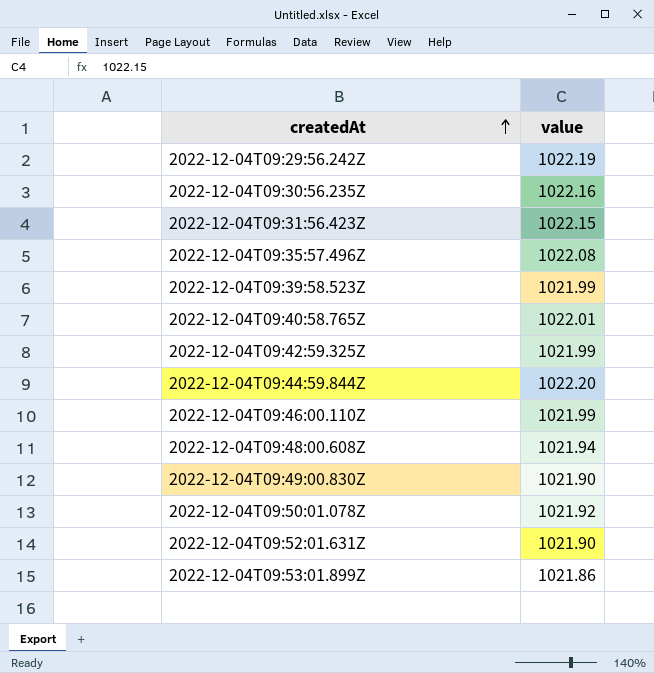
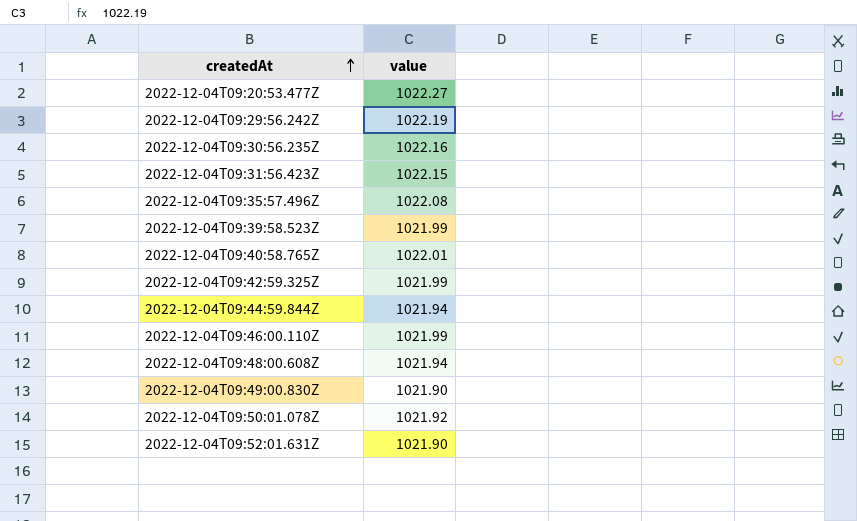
row 2022-12-04T09:53:01.899Z: 1021.86 -> none
row 2022-12-04T09:20:53.477Z: none -> 1022.27
2022-12-04T09:44:59.844Z | value: 1022.20 -> 1021.94

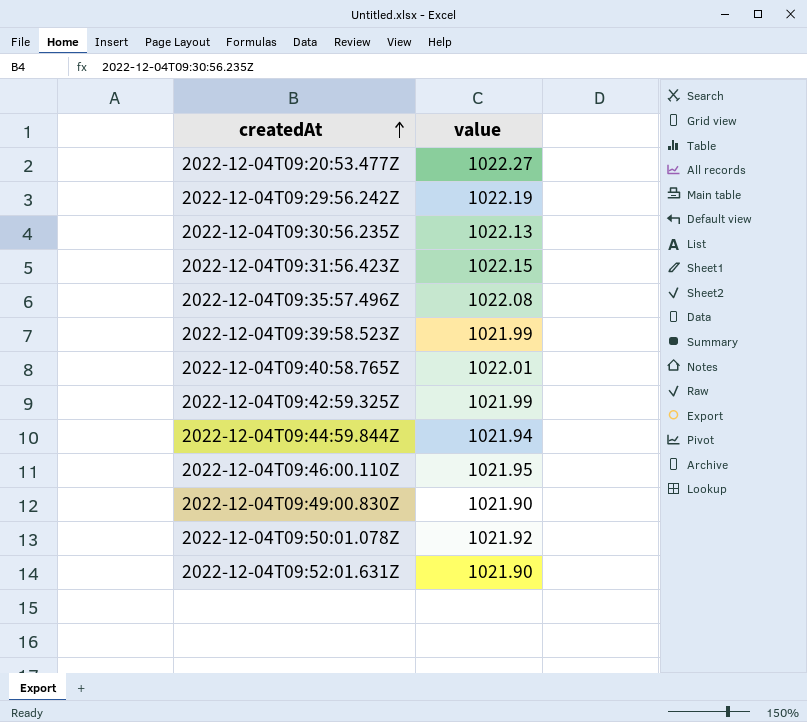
row 2022-12-04T09:48:00.608Z: 1021.94 -> none
2022-12-04T09:30:56.235Z | value: 1022.16 -> 1022.13
2022-12-04T09:46:00.110Z | value: 1021.99 -> 1021.95

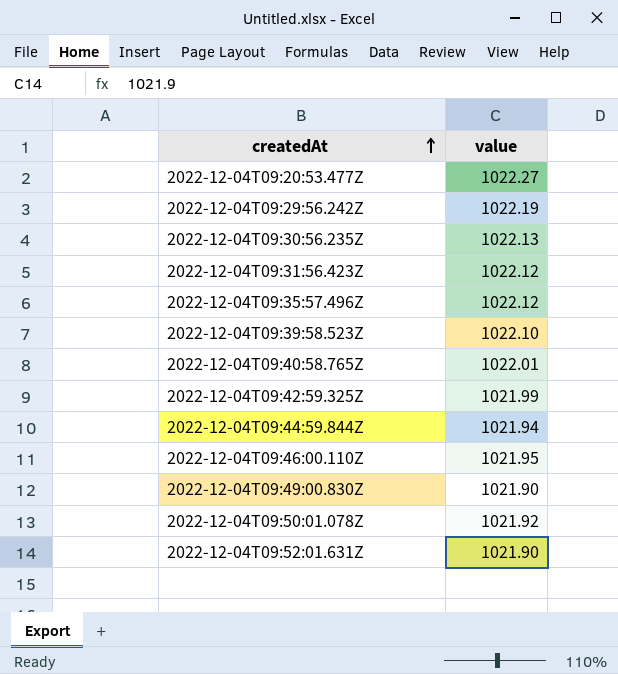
2022-12-04T09:31:56.423Z | value: 1022.15 -> 1022.12
2022-12-04T09:35:57.496Z | value: 1022.08 -> 1022.12
2022-12-04T09:39:58.523Z | value: 1021.99 -> 1022.10

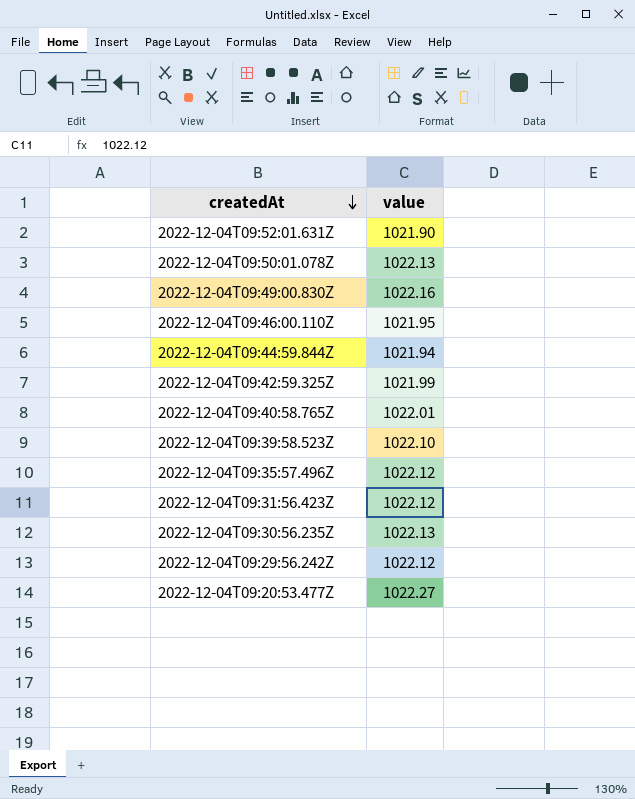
row order: createdAt ascending -> createdAt descending
2022-12-04T09:50:01.078Z | value: 1021.92 -> 1022.13
2022-12-04T09:49:00.830Z | value: 1021.90 -> 1022.16
2022-12-04T09:29:56.242Z | value: 1022.19 -> 1022.12

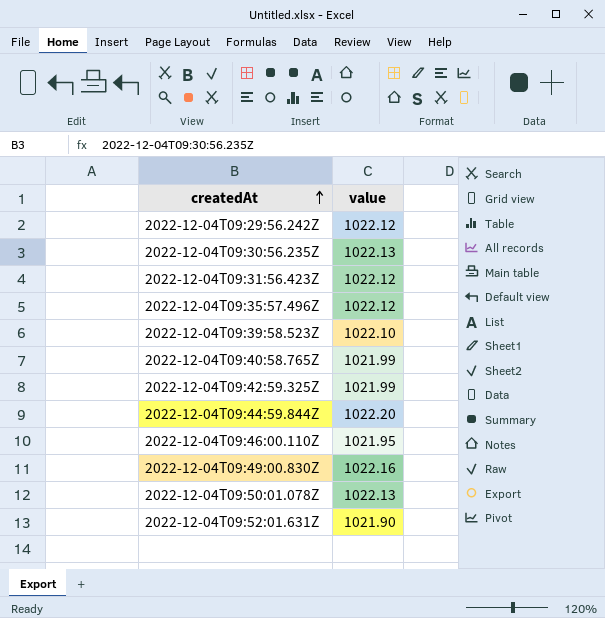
row order: createdAt descending -> createdAt ascending
row 2022-12-04T09:20:53.477Z: 1022.27 -> none
2022-12-04T09:40:58.765Z | value: 1022.01 -> 1021.99
2022-12-04T09:44:59.844Z | value: 1021.94 -> 1022.20

